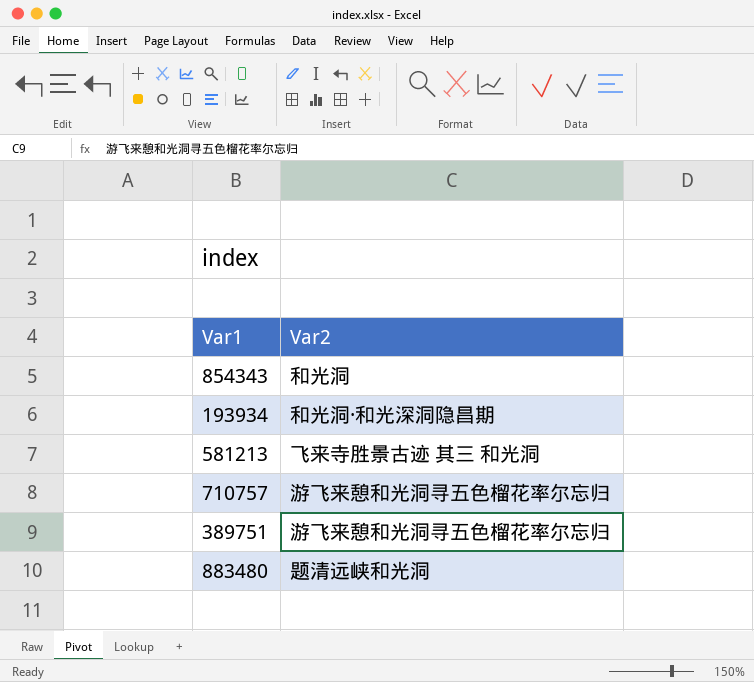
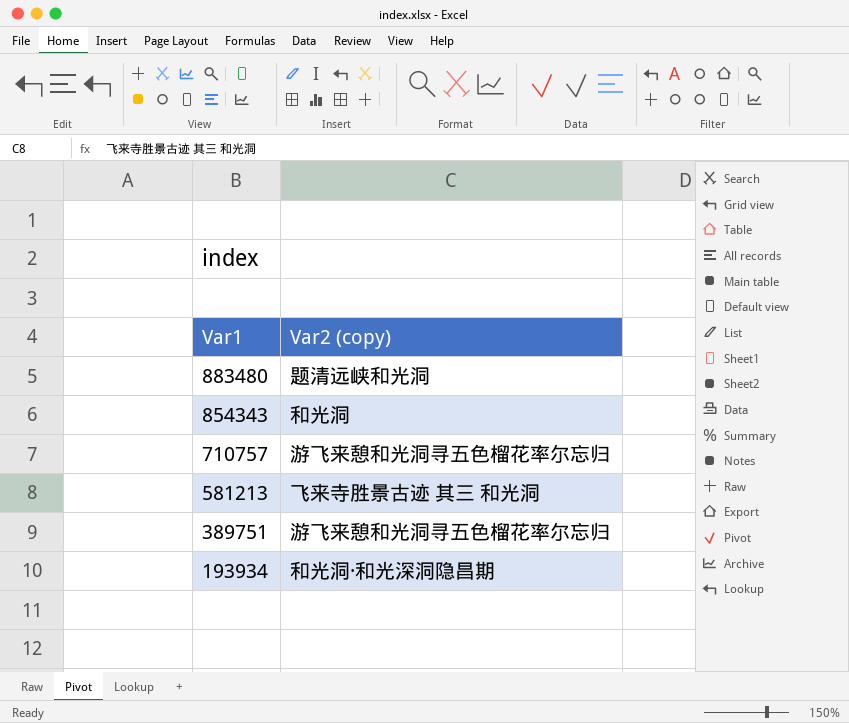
row order: none -> Var1 descending
column name: Var2 -> Var2 (copy)

